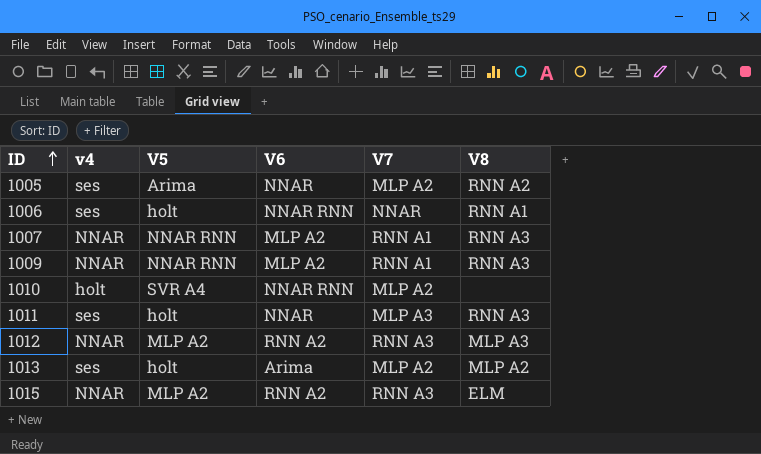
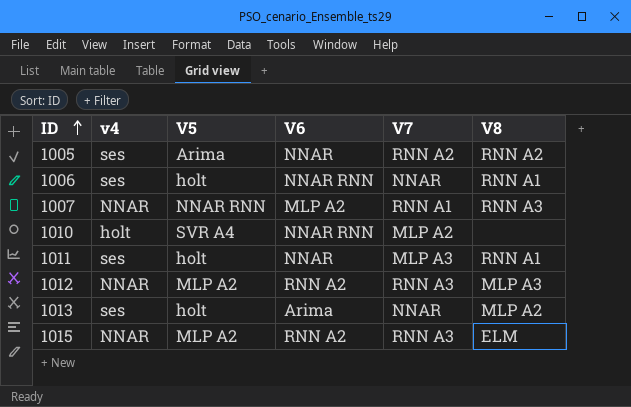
row 1009: NNAR | NNAR RNN | MLP A2 | RNN A1 | RNN A3 -> none
1005 | V7: MLP A2 -> RNN A2
1011 | V8: RNN A3 -> RNN A1
1013 | V7: MLP A2 -> NNAR

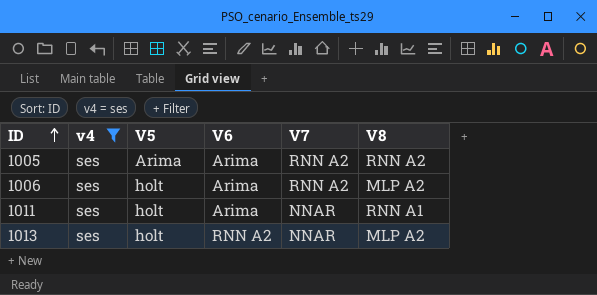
filter: none -> v4 = ses
1005 | V6: NNAR -> Arima
1006 | V6: NNAR RNN -> Arima
1006 | V7: NNAR -> RNN A2
1006 | V8: RNN A1 -> MLP A2
1011 | V6: NNAR -> Arima
1011 | V7: MLP A3 -> NNAR
1013 | V6: Arima -> RNN A2

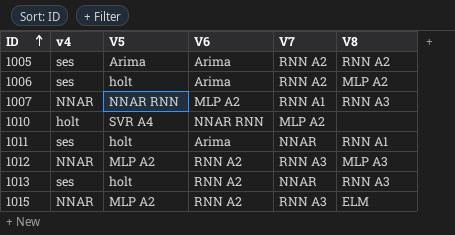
filter: v4 = ses -> none
1013 | V8: MLP A2 -> RNN A3

